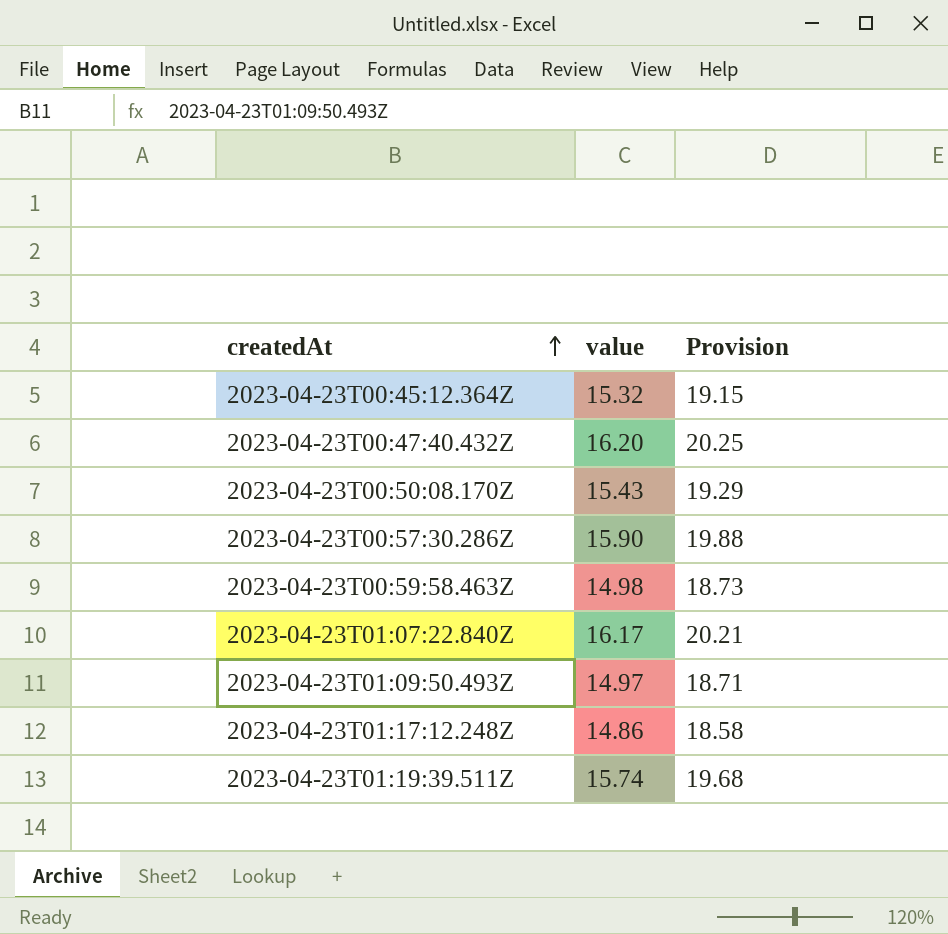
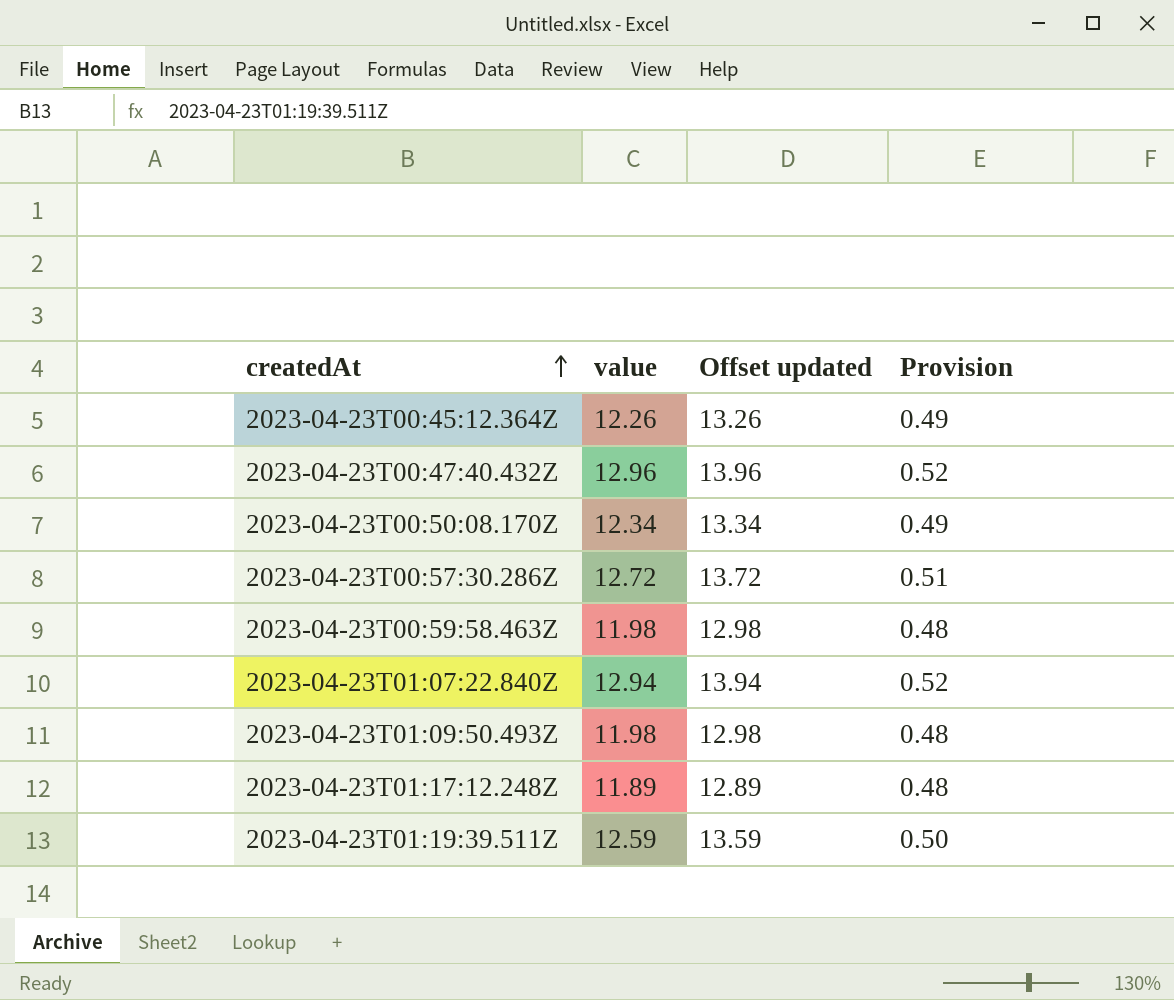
column Offset updated | formula: none -> [value] + 1
column Provision | formula: [value] * 1.25 -> [value] * 0.04
2023-04-23T00:45:12.364Z | value: 15.32 -> 12.26
2023-04-23T00:47:40.432Z | value: 16.20 -> 12.96
2023-04-23T00:50:08.170Z | value: 15.43 -> 12.34
2023-04-23T00:57:30.286Z | value: 15.90 -> 12.72
2023-04-23T00:59:58.463Z | value: 14.98 -> 11.98
2023-04-23T01:07:22.840Z | value: 16.17 -> 12.94
2023-04-23T01:09:50.493Z | value: 14.97 -> 11.98
2023-04-23T01:17:12.248Z | value: 14.86 -> 11.89
2023-04-23T01:19:39.511Z | value: 15.74 -> 12.59

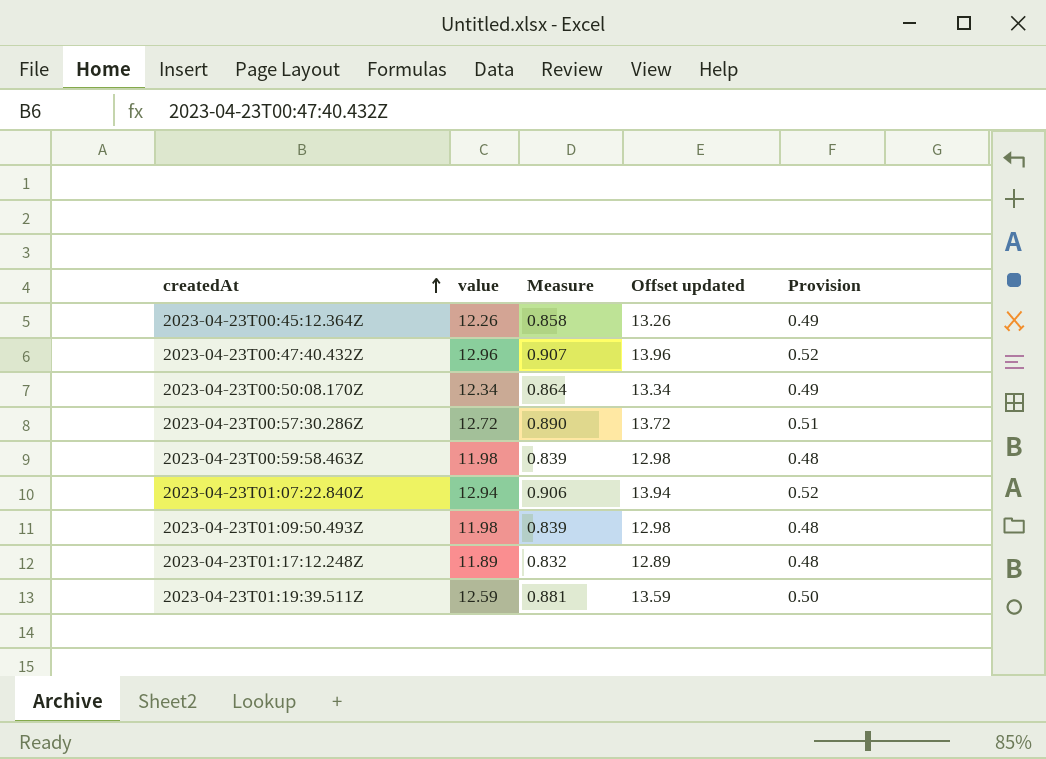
column Measure | formula: none -> [value] * 0.07

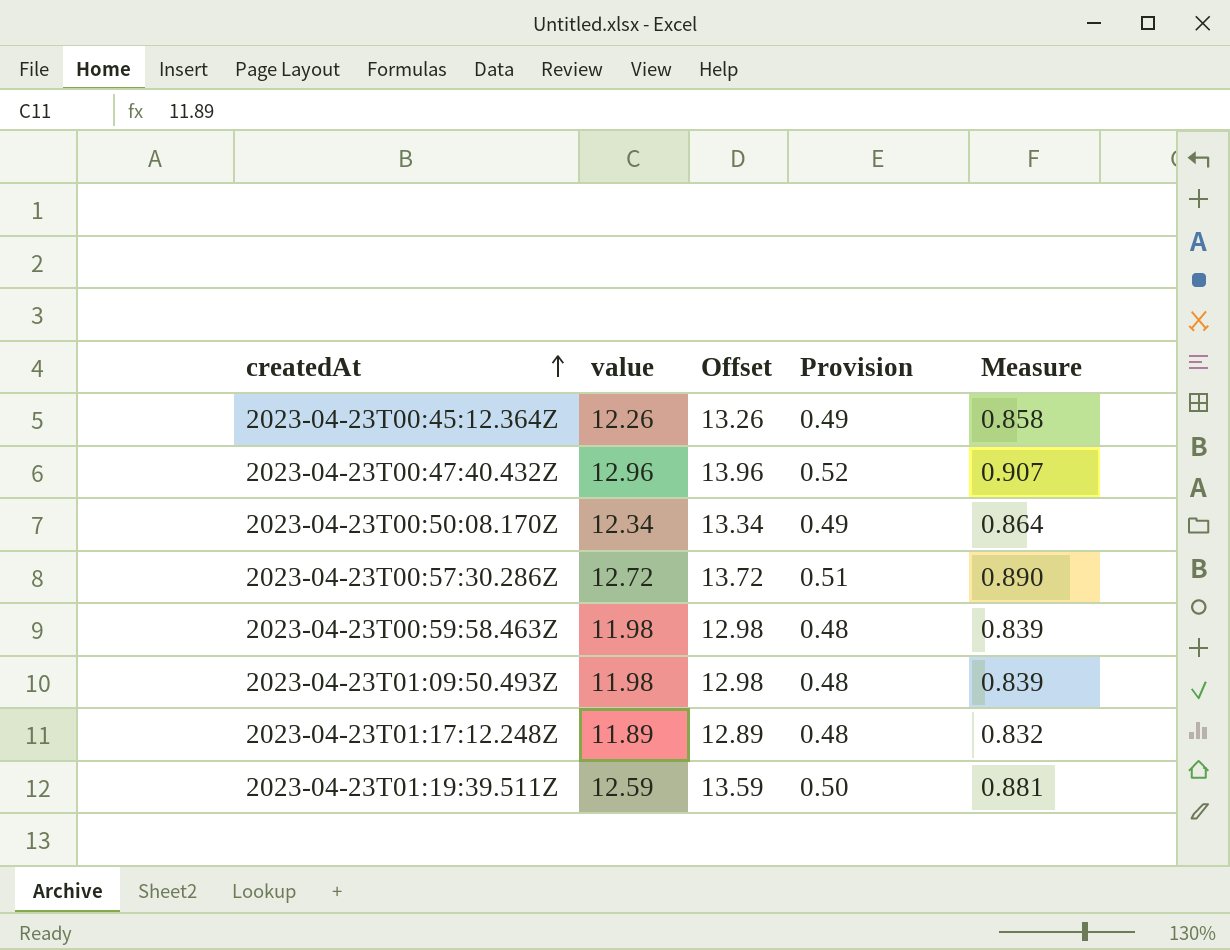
column name: Offset updated -> Offset
column Measure | position: 3 -> 5
row 2023-04-23T01:07:22.840Z: 12.94 | 0.906 | 13.94 | 0.52 -> none

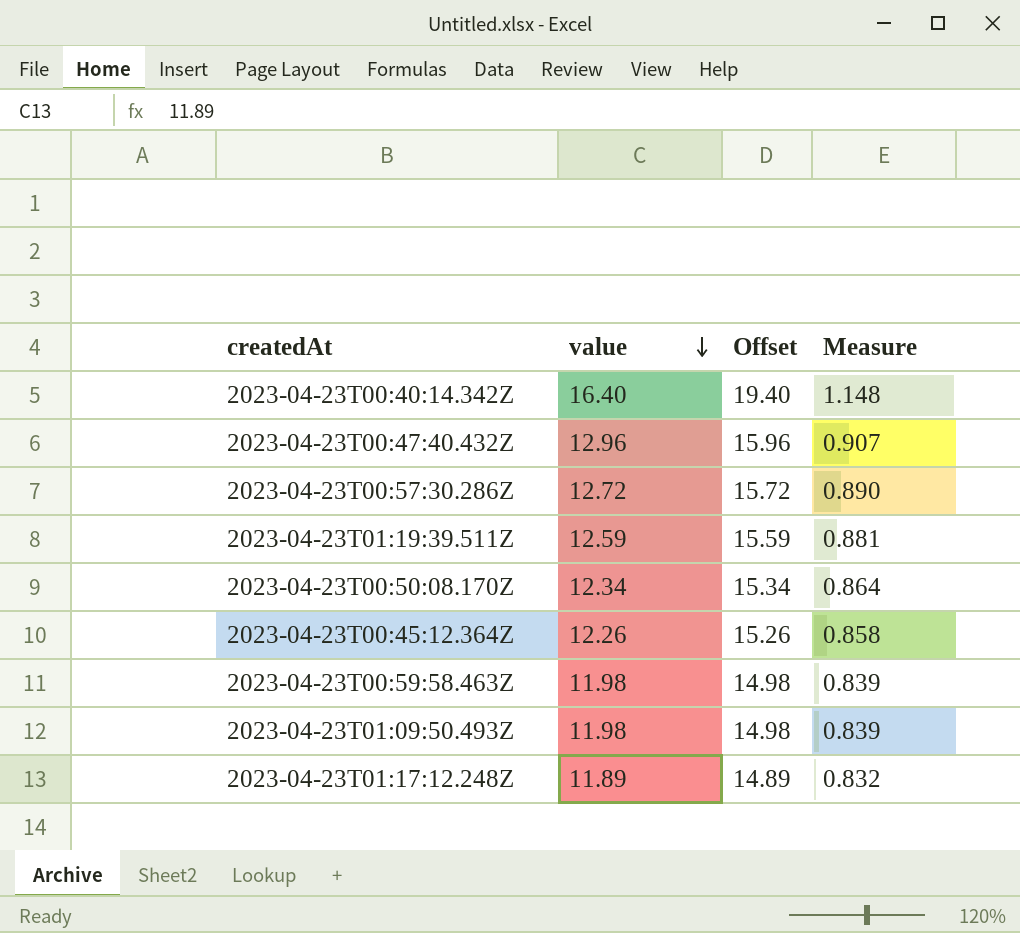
row order: createdAt ascending -> value descending
column Provision | formula: [value] * 0.04 -> none
column Offset | formula: [value] + 1 -> [value] + 3
row 2023-04-23T00:40:14.342Z: none -> 16.40 | 19.40 | 1.148

